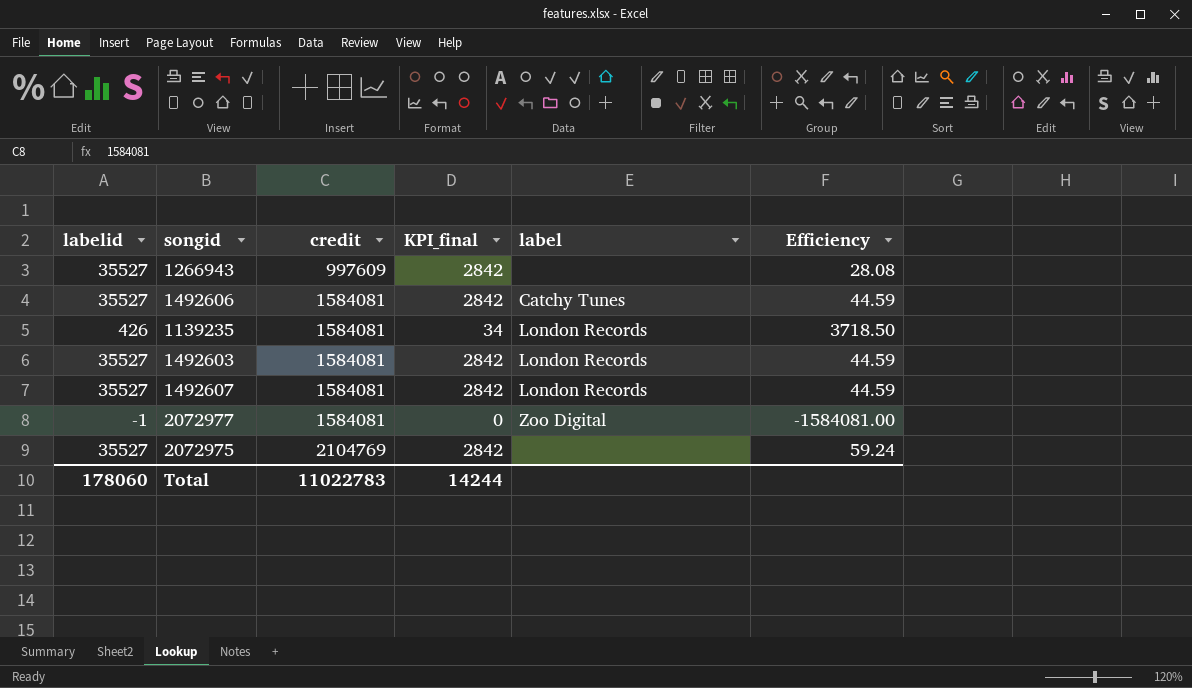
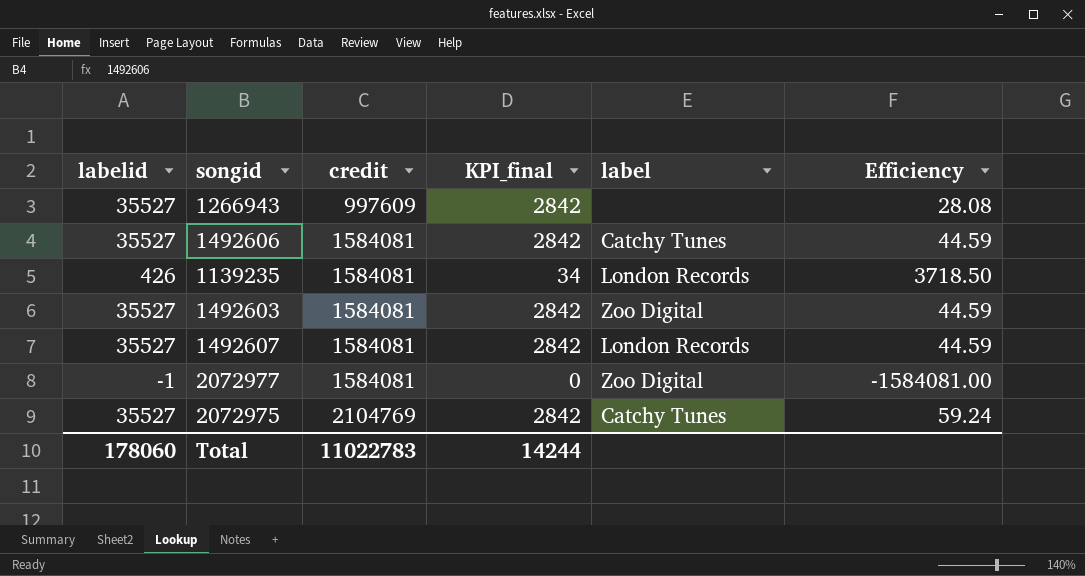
1492603 | label: London Records -> Zoo Digital
2072975 | label: none -> Catchy Tunes

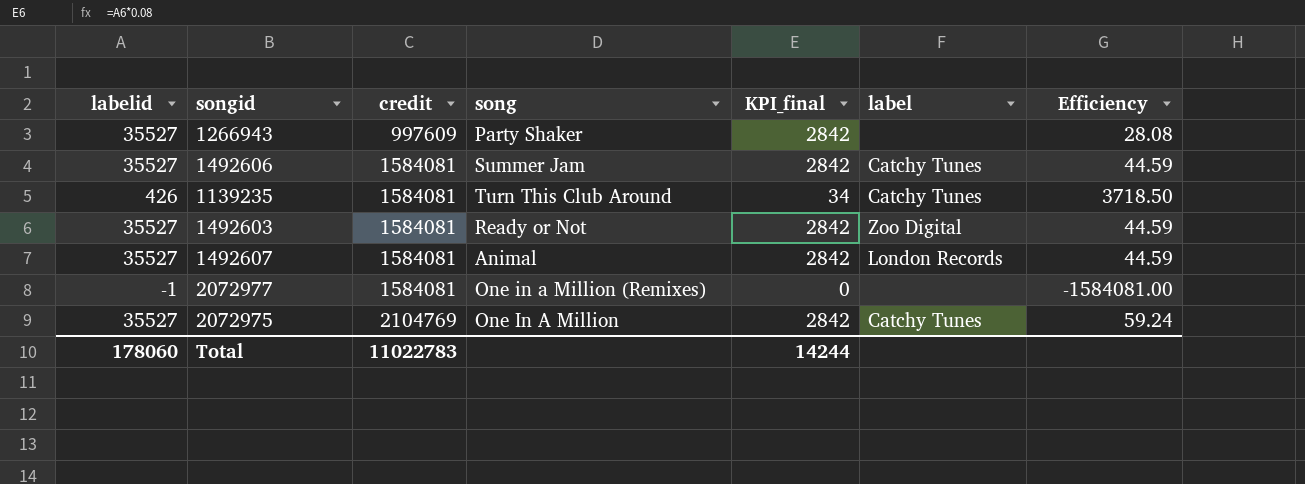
column song | position: none -> 4
1139235 | label: London Records -> Catchy Tunes
2072977 | label: Zoo Digital -> none

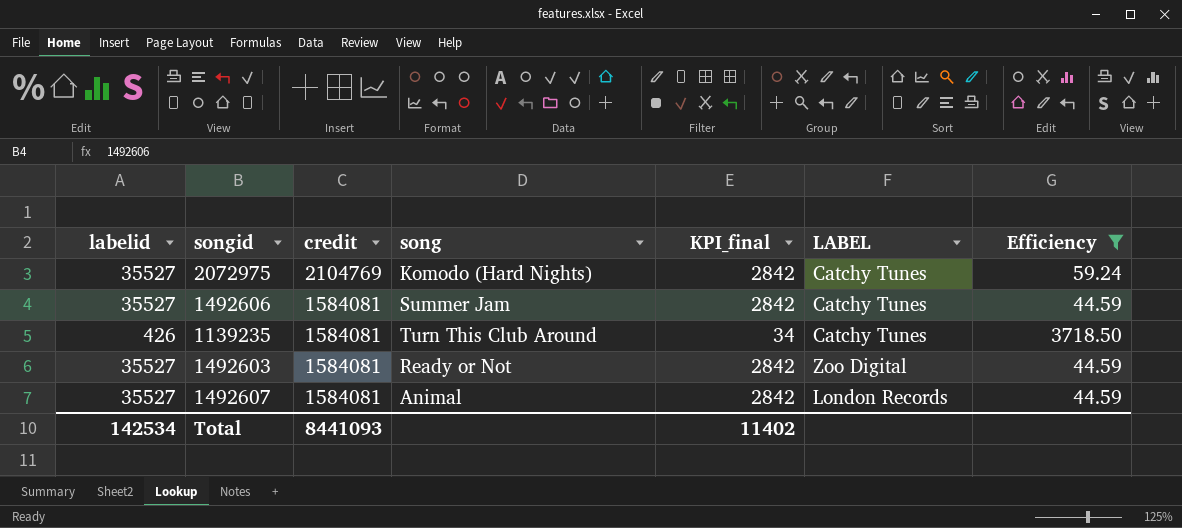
filter: none -> Efficiency >= 44.59
row order: credit ascending -> credit descending
column name: label -> LABEL
2072975 | song: One In A Million -> Komodo (Hard Nights)
Total | labelid: 178060 -> 142534
Total | credit: 11022783 -> 8441093
Total | KPI_final: 14244 -> 11402

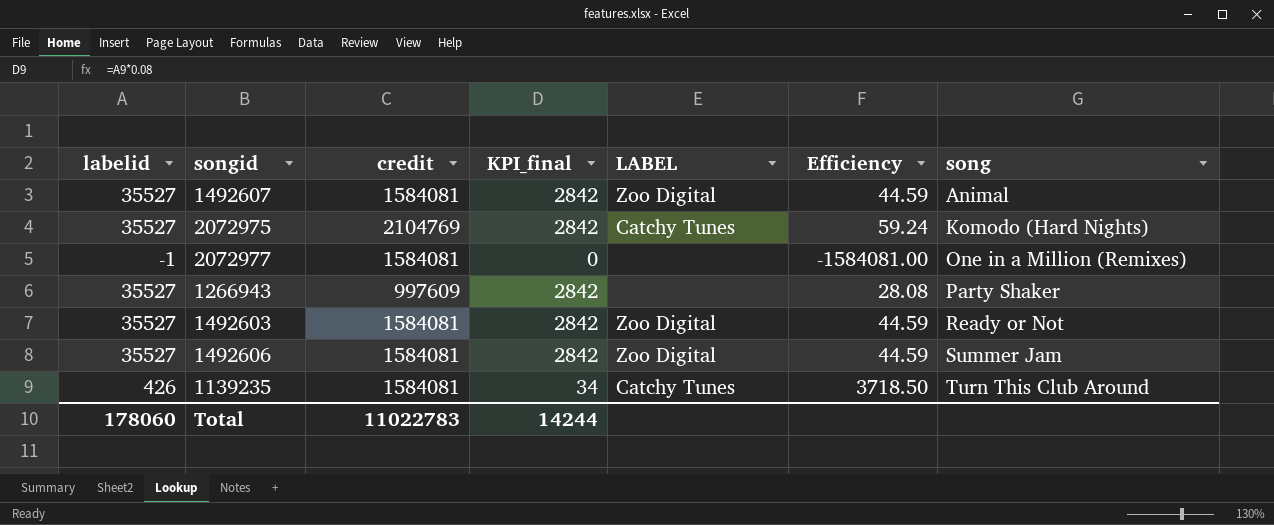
filter: Efficiency >= 44.59 -> none
row order: credit descending -> song ascending
column song | position: 4 -> 7
1492607 | LABEL: London Records -> Zoo Digital
1492606 | LABEL: Catchy Tunes -> Zoo Digital
Total | labelid: 142534 -> 178060
Total | credit: 8441093 -> 11022783
Total | KPI_final: 11402 -> 14244

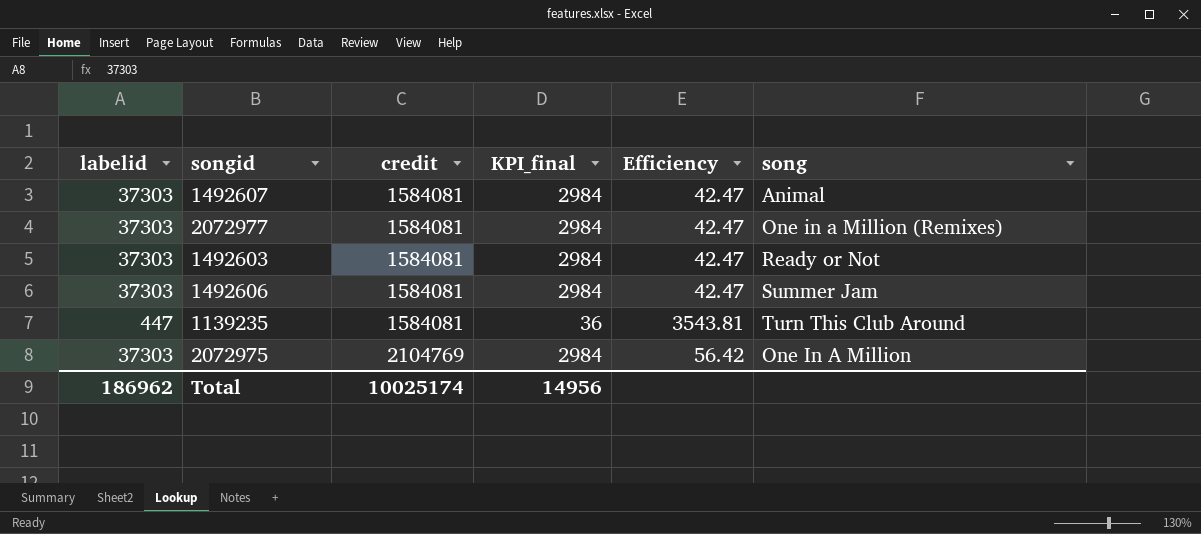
row order: song ascending -> credit ascending
column LABEL | position: 5 -> none
row 1266943: 35527 | 997609 | 2842 | none | 28.08 | Party Shaker -> none
1492607 | labelid: 35527 -> 37303
1492607 | KPI_final: 2842 -> 2984
1492607 | Efficiency: 44.59 -> 42.47
2072977 | labelid: -1 -> 37303
2072977 | KPI_final: 0 -> 2984
2072977 | Efficiency: -1584081.00 -> 42.47
1492603 | labelid: 35527 -> 37303
1492603 | KPI_final: 2842 -> 2984
1492603 | Efficiency: 44.59 -> 42.47
1492606 | labelid: 35527 -> 37303
1492606 | KPI_final: 2842 -> 2984
1492606 | Efficiency: 44.59 -> 42.47
1139235 | labelid: 426 -> 447
1139235 | KPI_final: 34 -> 36
1139235 | Efficiency: 3718.50 -> 3543.81
2072975 | labelid: 35527 -> 37303
2072975 | KPI_final: 2842 -> 2984
2072975 | Efficiency: 59.24 -> 56.42
2072975 | song: Komodo (Hard Nights) -> One In A Million
Total | labelid: 178060 -> 186962
Total | credit: 11022783 -> 10025174
Total | KPI_final: 14244 -> 14956

